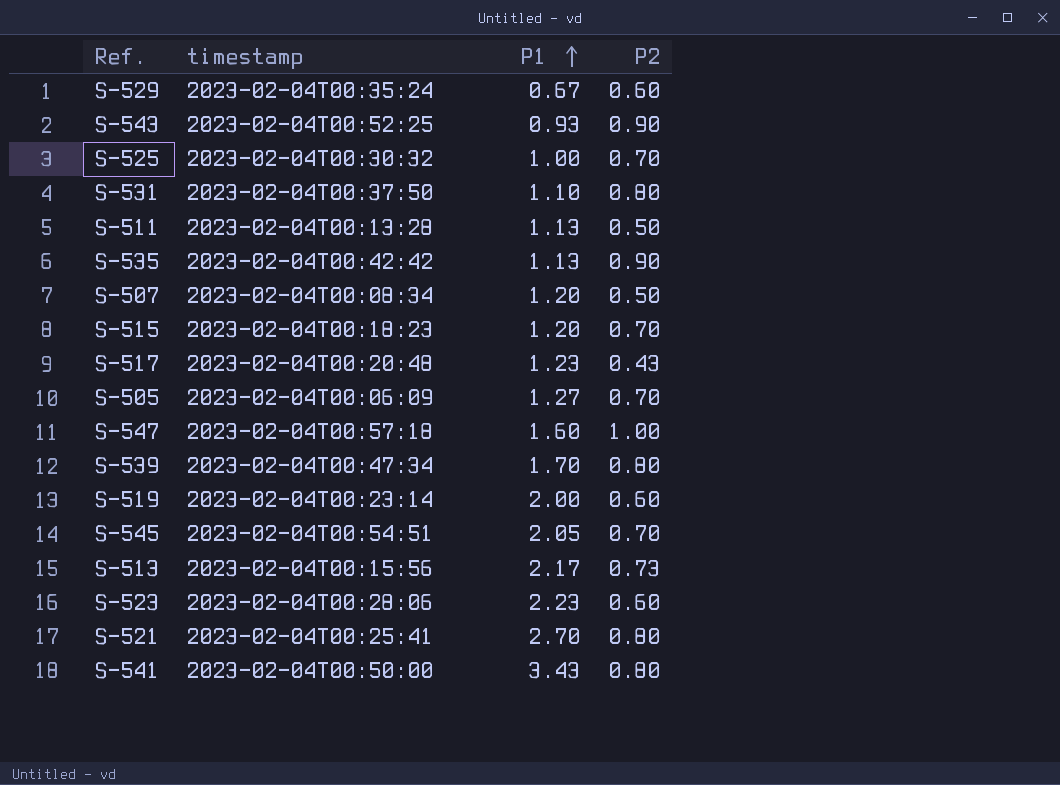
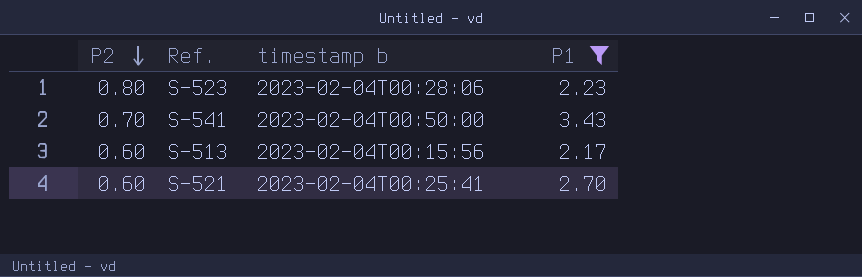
filter: none -> P1 >= 2.17
row order: P1 ascending -> P2 descending
column P2 | position: 4 -> 1
column name: timestamp -> timestamp b
S-523 | P2: 0.60 -> 0.80
S-541 | P2: 0.80 -> 0.70
S-513 | P2: 0.73 -> 0.60
S-521 | P2: 0.80 -> 0.60

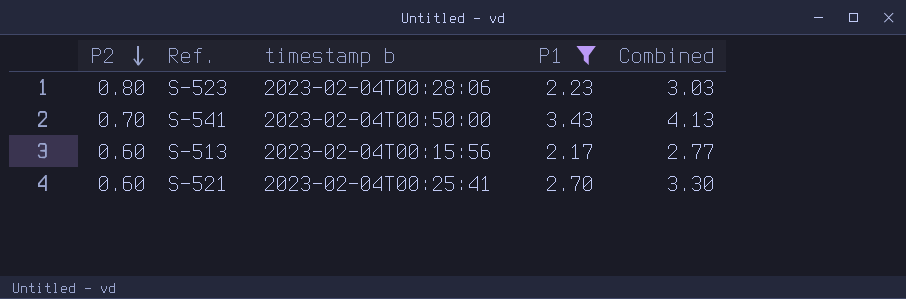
column Combined | formula: none -> [P2] + [P1]

